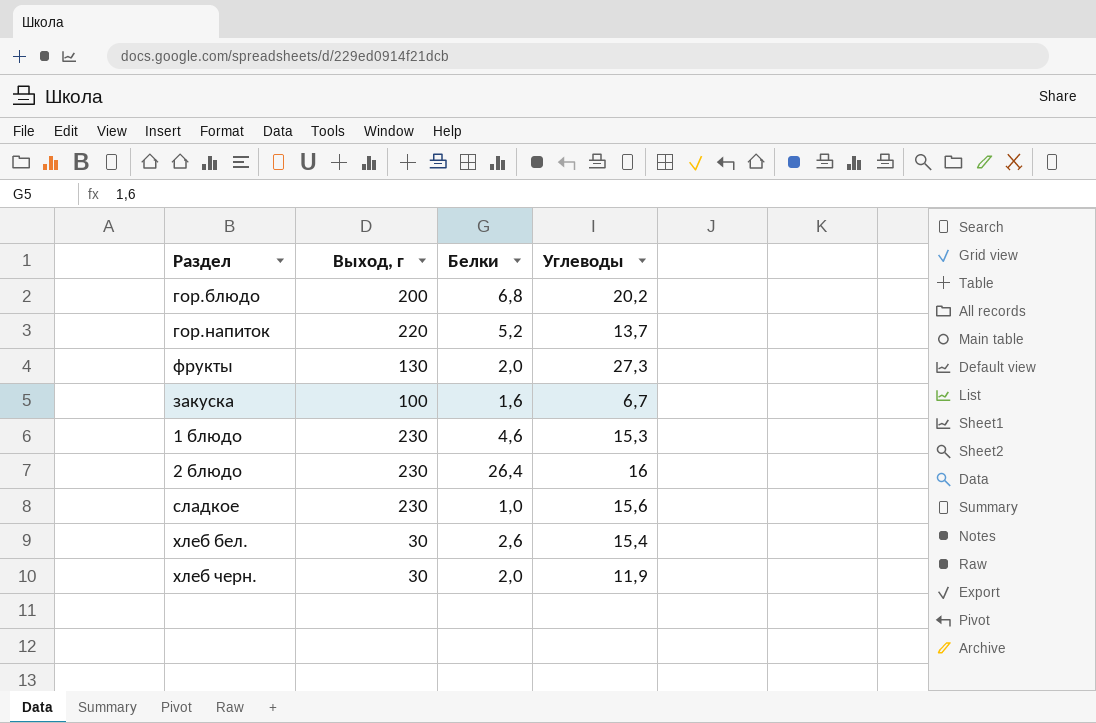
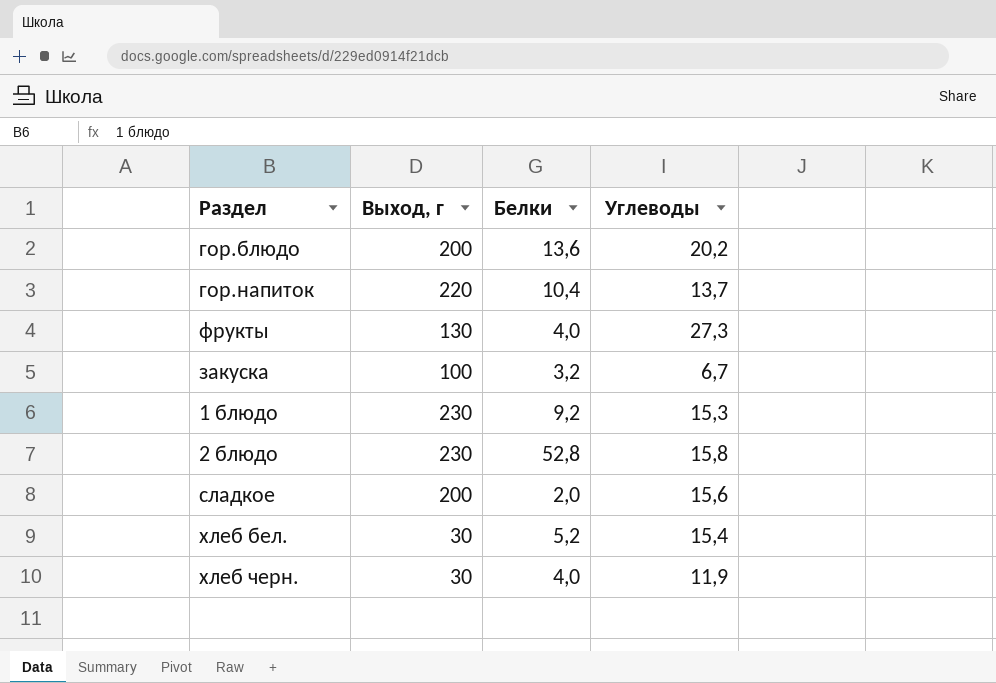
гор.блюдо | Белки: 6,8 -> 13,6
гор.напиток | Белки: 5,2 -> 10,4
фрукты | Белки: 2,0 -> 4,0
закуска | Белки: 1,6 -> 3,2
1 блюдо | Белки: 4,6 -> 9,2
2 блюдо | Белки: 26,4 -> 52,8
2 блюдо | Углеводы: 16 -> 15,8
сладкое | Выход, г: 230 -> 200
сладкое | Белки: 1,0 -> 2,0
хлеб бел. | Белки: 2,6 -> 5,2
хлеб черн. | Белки: 2,0 -> 4,0

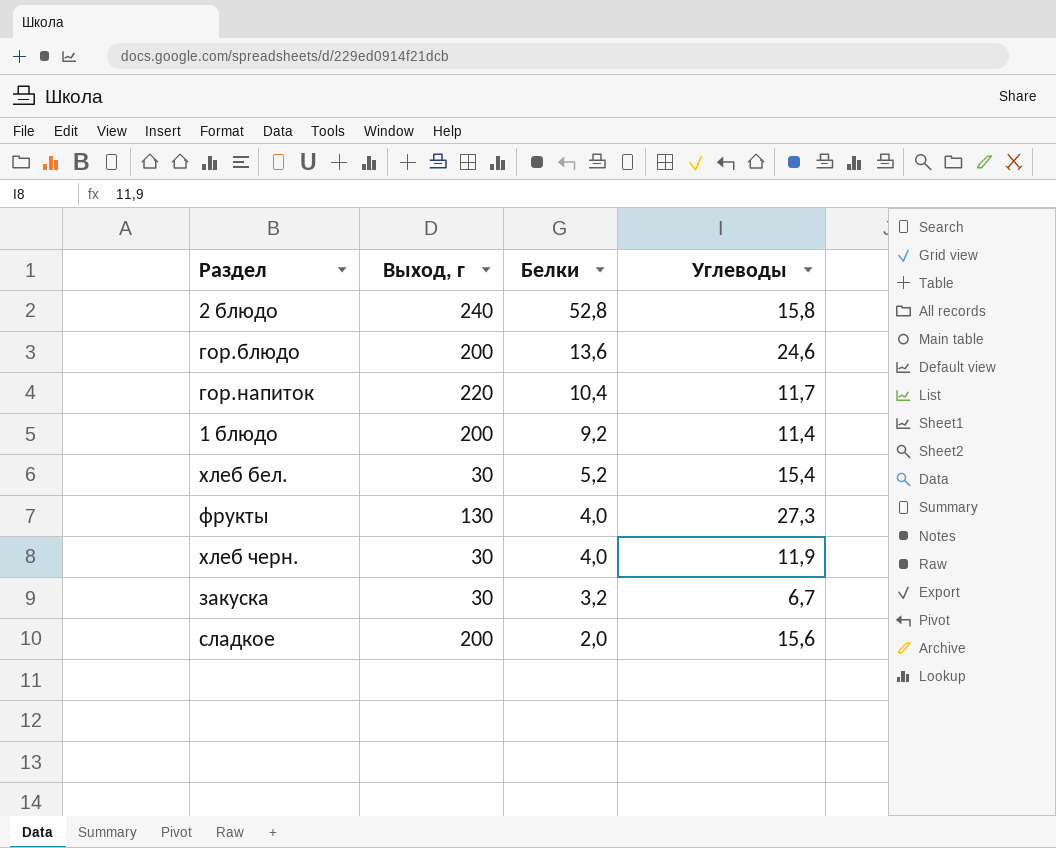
row order: none -> Белки descending
2 блюдо | Выход, г: 230 -> 240
гор.блюдо | Углеводы: 20,2 -> 24,6
гор.напиток | Углеводы: 13,7 -> 11,7
1 блюдо | Выход, г: 230 -> 200
1 блюдо | Углеводы: 15,3 -> 11,4
закуска | Выход, г: 100 -> 30

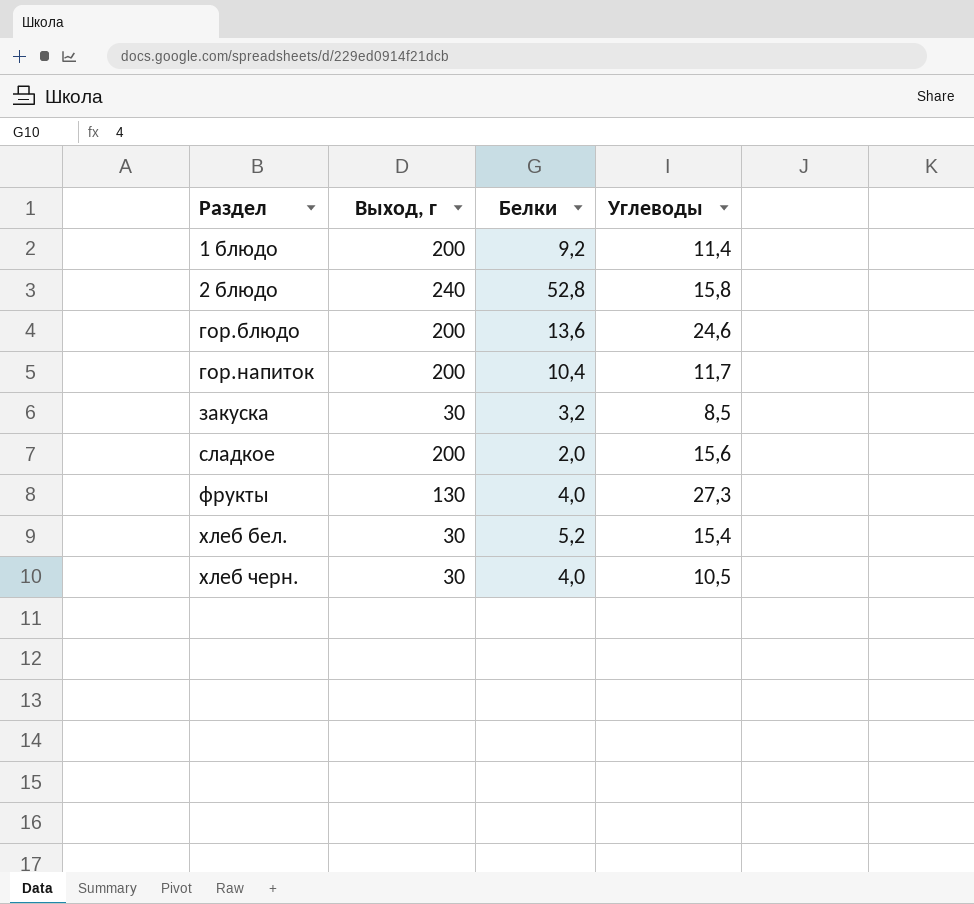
row order: Белки descending -> Раздел ascending
гор.напиток | Выход, г: 220 -> 200
закуска | Углеводы: 6,7 -> 8,5
хлеб черн. | Углеводы: 11,9 -> 10,5

